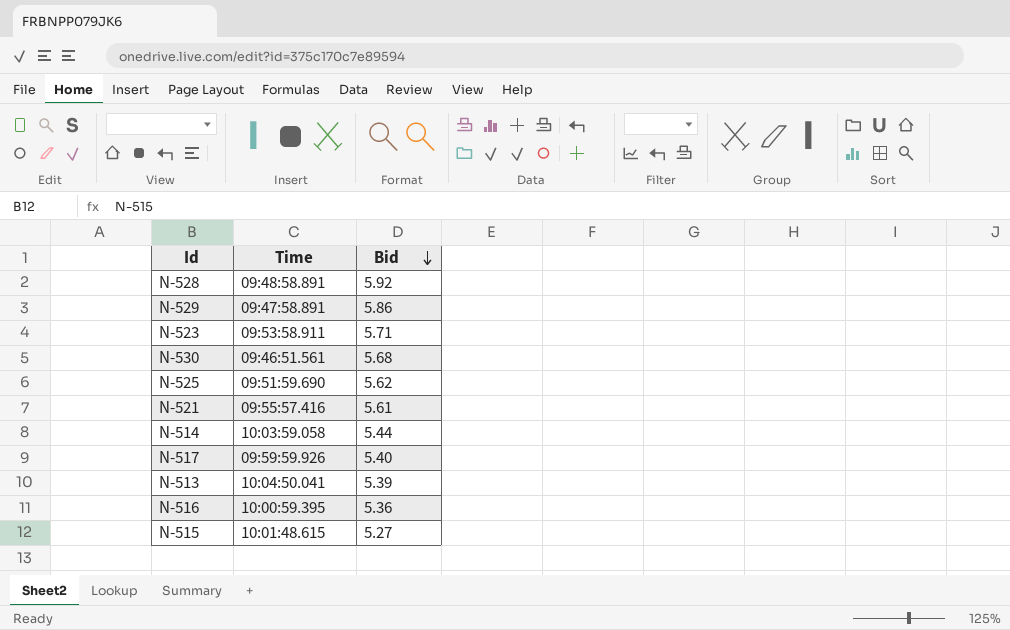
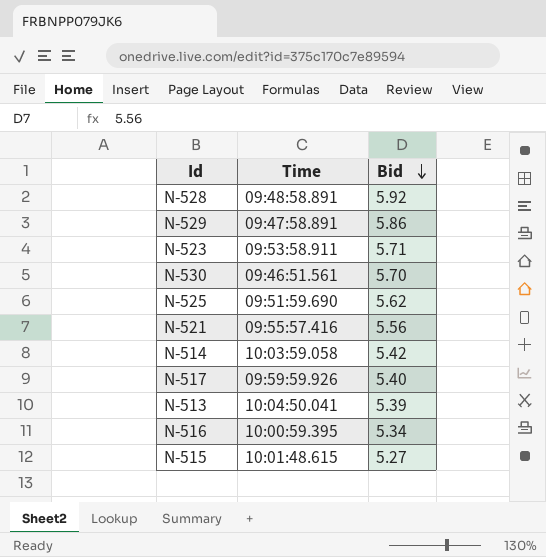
N-530 | Bid: 5.68 -> 5.70
N-521 | Bid: 5.61 -> 5.56
N-514 | Bid: 5.44 -> 5.42
N-516 | Bid: 5.36 -> 5.34

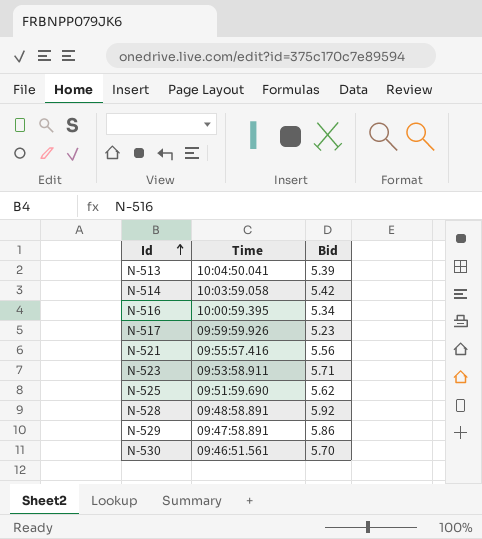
row order: Bid descending -> Id ascending
row N-515: 10:01:48.615 | 5.27 -> none
N-517 | Bid: 5.40 -> 5.23

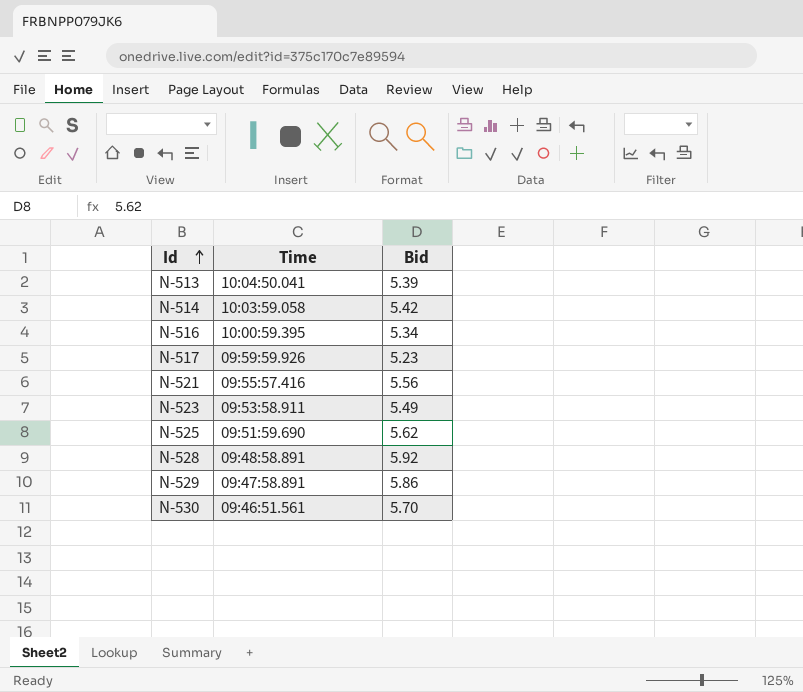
N-523 | Bid: 5.71 -> 5.49

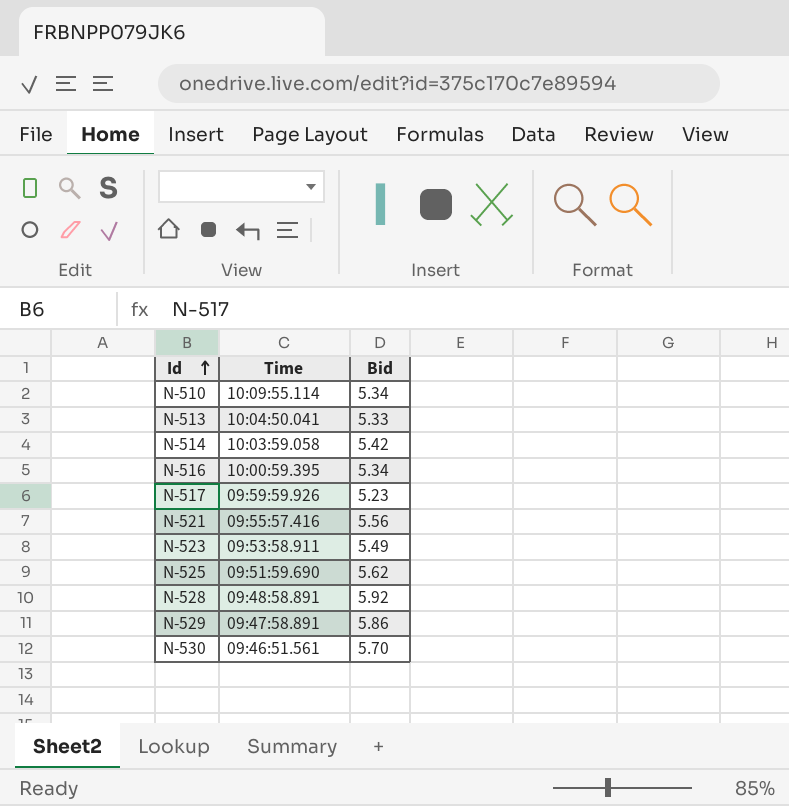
row N-510: none -> 10:09:55.114 | 5.34
N-513 | Bid: 5.39 -> 5.33

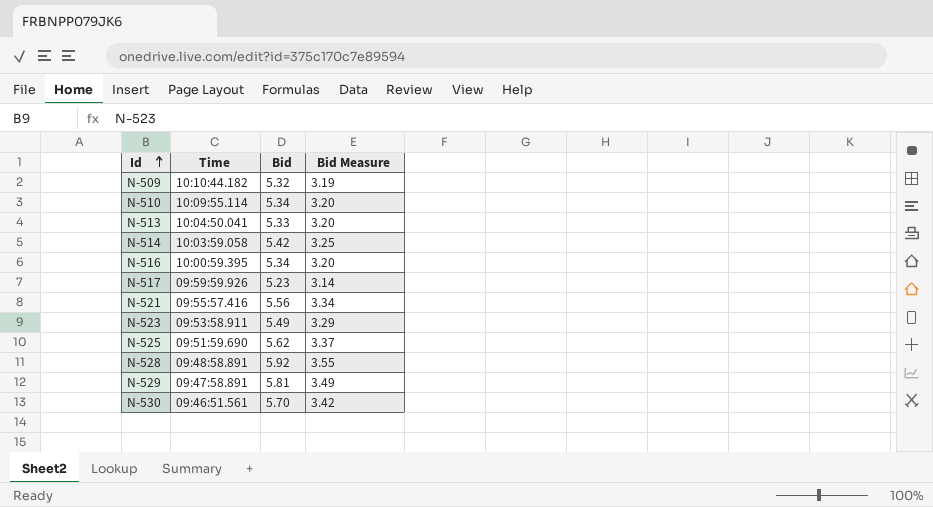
column Bid Measure | formula: none -> [Bid] * 0.6
row N-509: none -> 10:10:44.182 | 5.32 | 3.19
N-529 | Bid: 5.86 -> 5.81

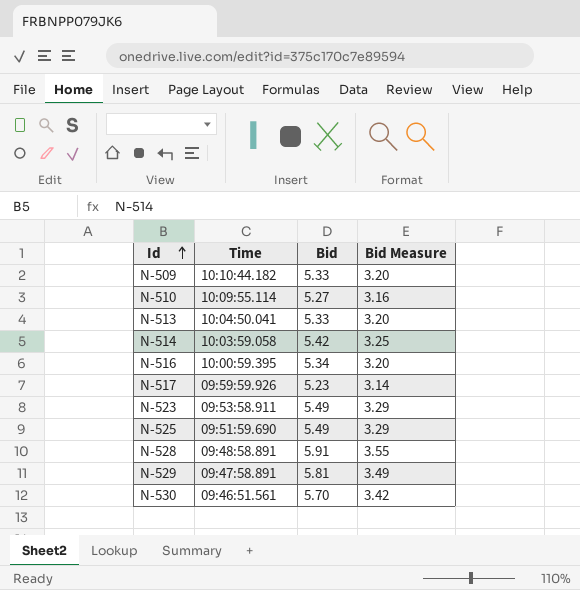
row N-521: 09:55:57.416 | 5.56 | 3.34 -> none
N-509 | Bid: 5.32 -> 5.33
N-509 | Bid Measure: 3.19 -> 3.20
N-510 | Bid: 5.34 -> 5.27
N-510 | Bid Measure: 3.20 -> 3.16
N-525 | Bid: 5.62 -> 5.49
N-525 | Bid Measure: 3.37 -> 3.29
N-528 | Bid: 5.92 -> 5.91

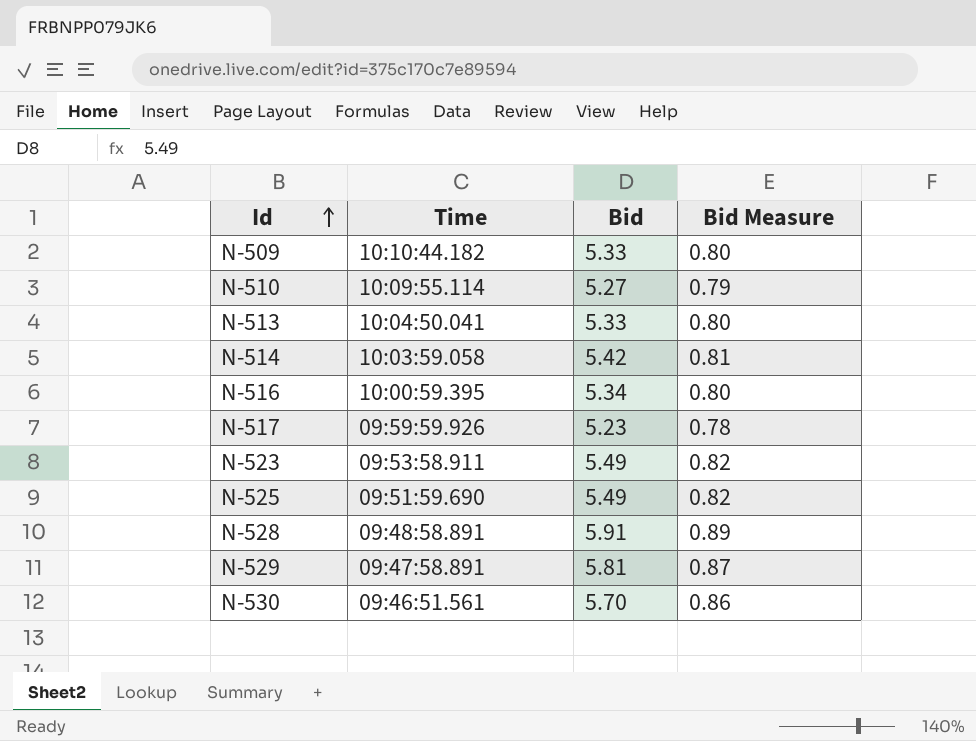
column Bid Measure | formula: [Bid] * 0.6 -> [Bid] * 0.15

